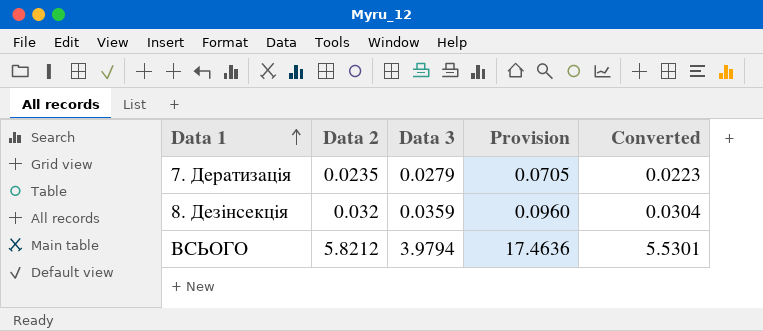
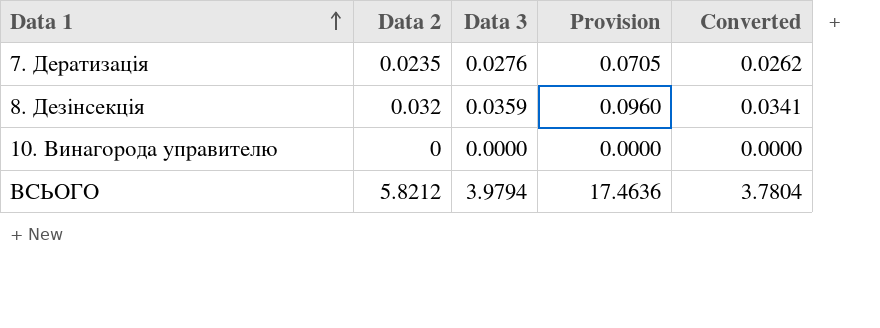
column Converted | formula: [Data 2] * 0.95 -> [Data 3] * 0.95
7. Дератизація | Data 3: 0.0279 -> 0.0276
row 10. Винагорода управителю: none -> 0 | 0.0000 | 0.0000 | 0.0000

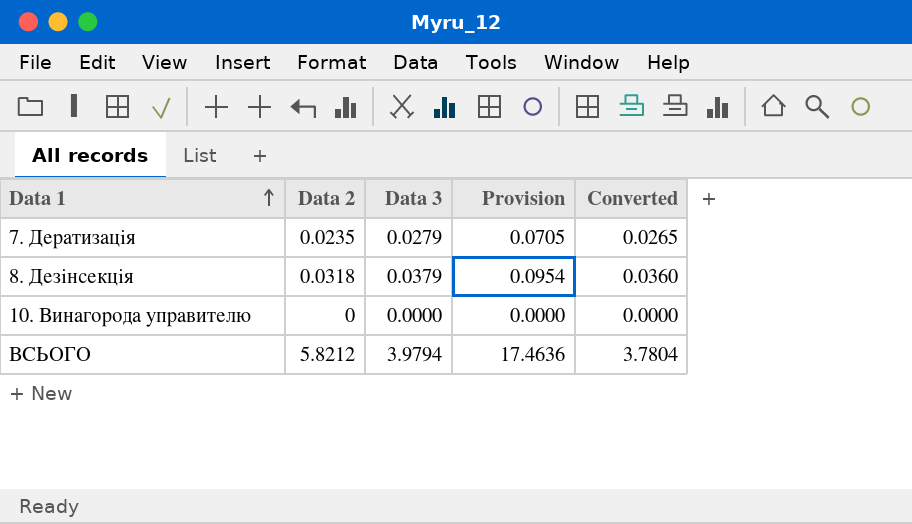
7. Дератизація | Data 3: 0.0276 -> 0.0279
7. Дератизація | Converted: 0.0262 -> 0.0265
8. Дезінсекція | Data 2: 0.032 -> 0.0318
8. Дезінсекція | Data 3: 0.0359 -> 0.0379
8. Дезінсекція | Provision: 0.0960 -> 0.0954
8. Дезінсекція | Converted: 0.0341 -> 0.0360

